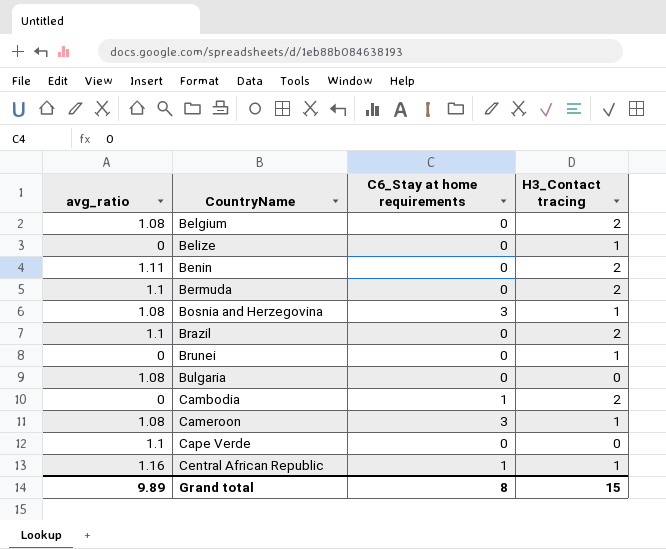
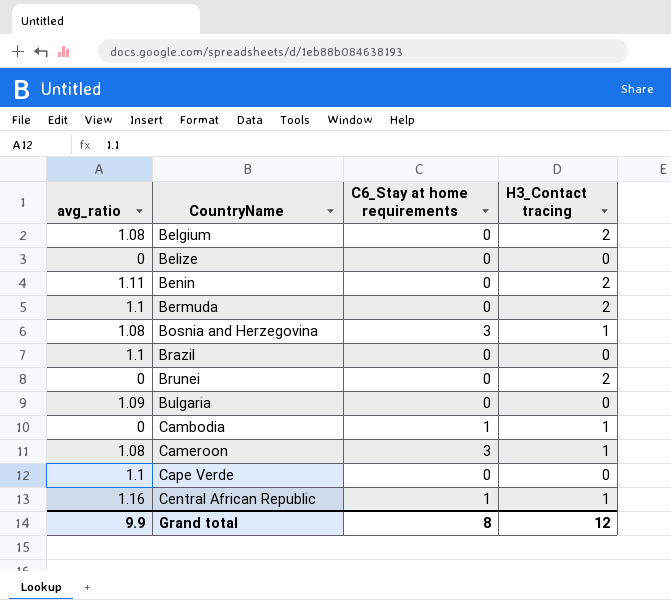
Belize | H3_Contact tracing: 1 -> 0
Brazil | H3_Contact tracing: 2 -> 0
Brunei | H3_Contact tracing: 1 -> 2
Bulgaria | avg_ratio: 1.08 -> 1.09
Cambodia | H3_Contact tracing: 2 -> 1
Grand total | avg_ratio: 9.89 -> 9.9
Grand total | H3_Contact tracing: 15 -> 12

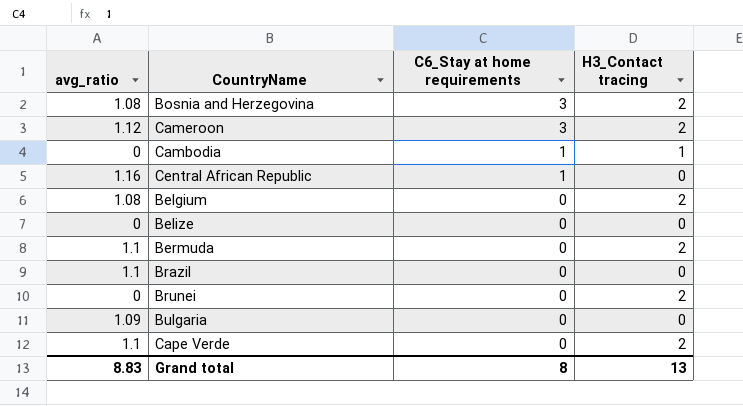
row order: CountryName ascending -> C6_Stay at home requirements descending
row Benin: 1.11 | 0 | 2 -> none
Bosnia and Herzegovina | H3_Contact tracing: 1 -> 2
Cameroon | avg_ratio: 1.08 -> 1.12
Cameroon | H3_Contact tracing: 1 -> 2
Central African Republic | H3_Contact tracing: 1 -> 0
Cape Verde | H3_Contact tracing: 0 -> 2
Grand total | avg_ratio: 9.9 -> 8.83
Grand total | H3_Contact tracing: 12 -> 13

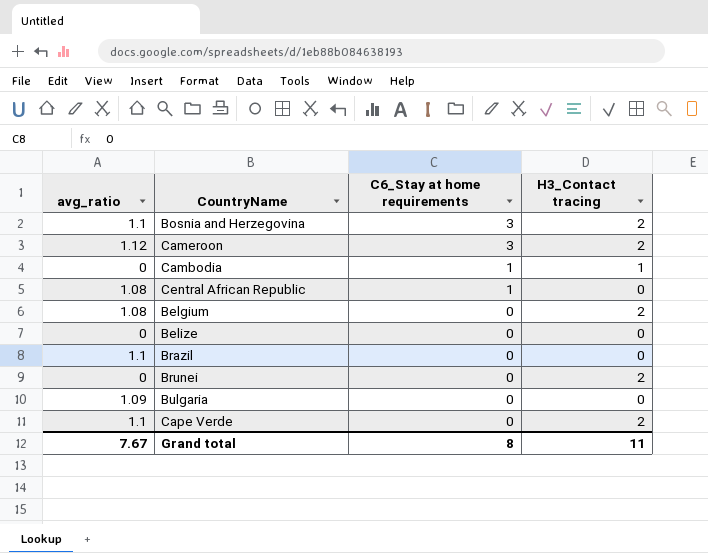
row Bermuda: 1.1 | 0 | 2 -> none
Bosnia and Herzegovina | avg_ratio: 1.08 -> 1.1
Central African Republic | avg_ratio: 1.16 -> 1.08
Grand total | avg_ratio: 8.83 -> 7.67
Grand total | H3_Contact tracing: 13 -> 11

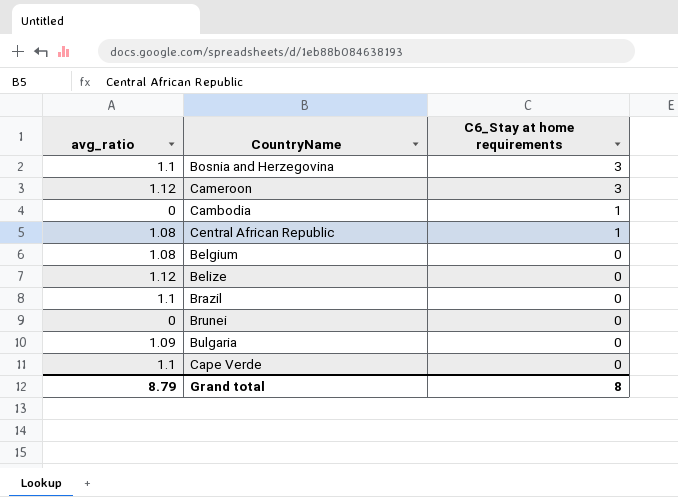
column H3_Contact tracing | position: 4 -> none
Belize | avg_ratio: 0 -> 1.12
Grand total | avg_ratio: 7.67 -> 8.79

